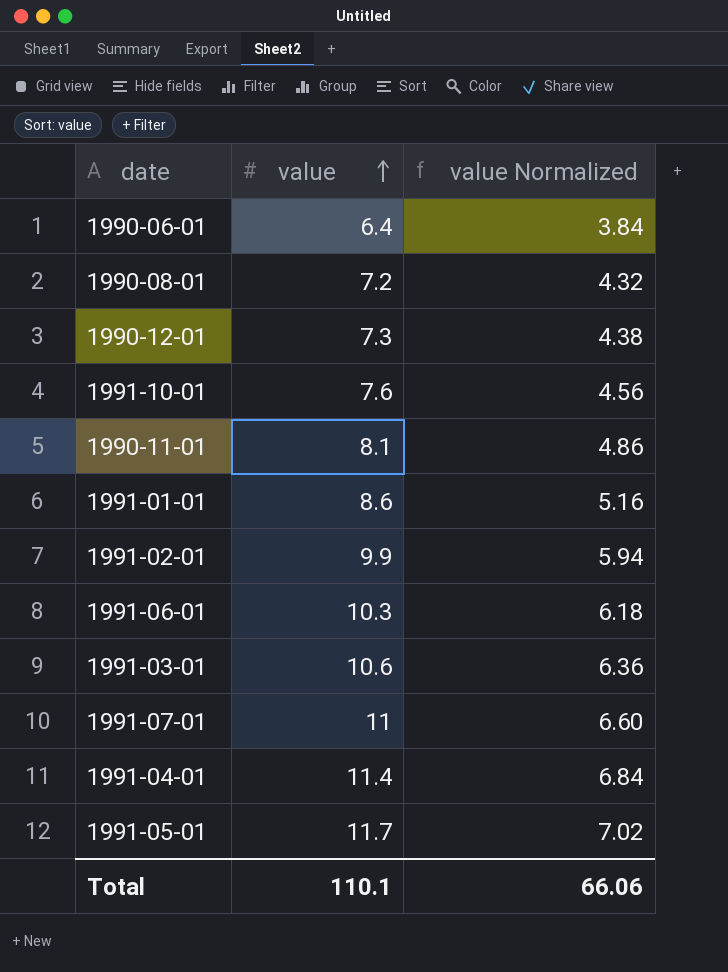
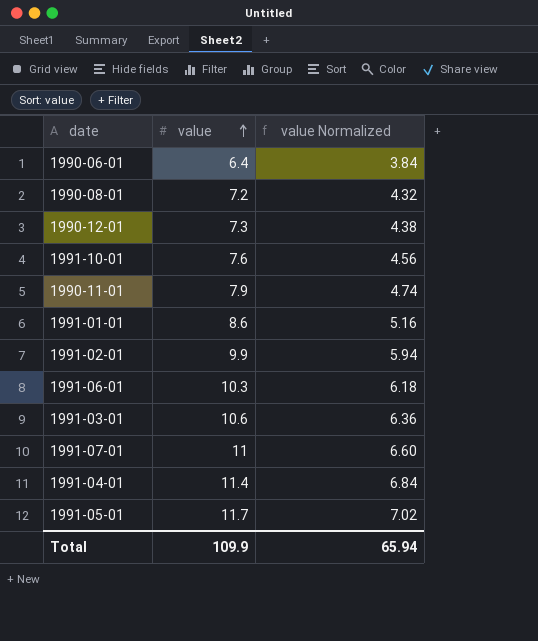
1990-11-01 | value: 8.1 -> 7.9
1990-11-01 | value Normalized: 4.86 -> 4.74
Total | value: 110.1 -> 109.9
Total | value Normalized: 66.06 -> 65.94

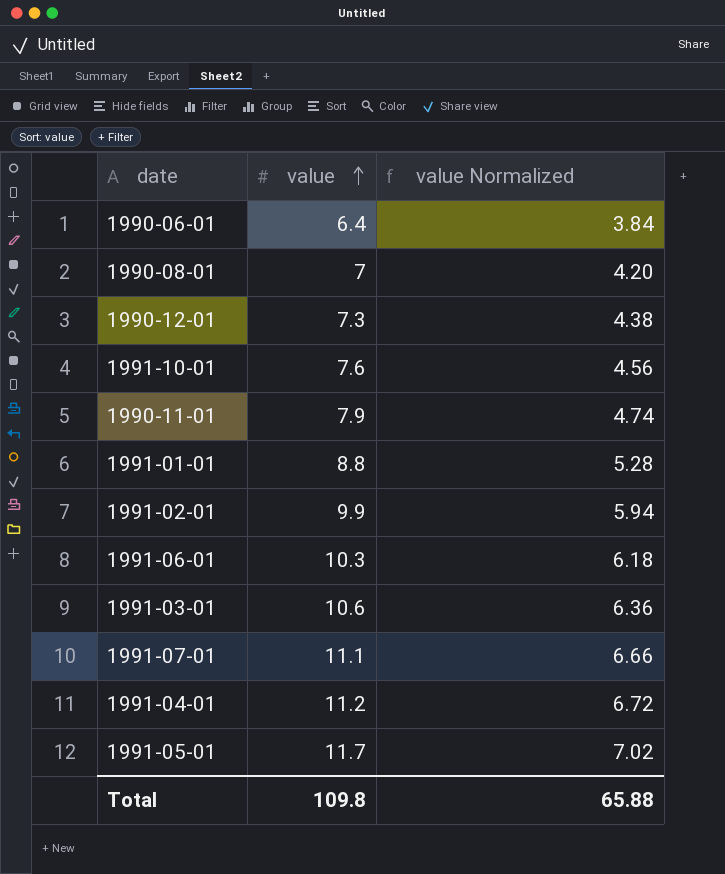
1990-08-01 | value: 7.2 -> 7
1990-08-01 | value Normalized: 4.32 -> 4.20
1991-01-01 | value: 8.6 -> 8.8
1991-01-01 | value Normalized: 5.16 -> 5.28
1991-07-01 | value: 11 -> 11.1
1991-07-01 | value Normalized: 6.60 -> 6.66
1991-04-01 | value: 11.4 -> 11.2
1991-04-01 | value Normalized: 6.84 -> 6.72
Total | value: 109.9 -> 109.8
Total | value Normalized: 65.94 -> 65.88

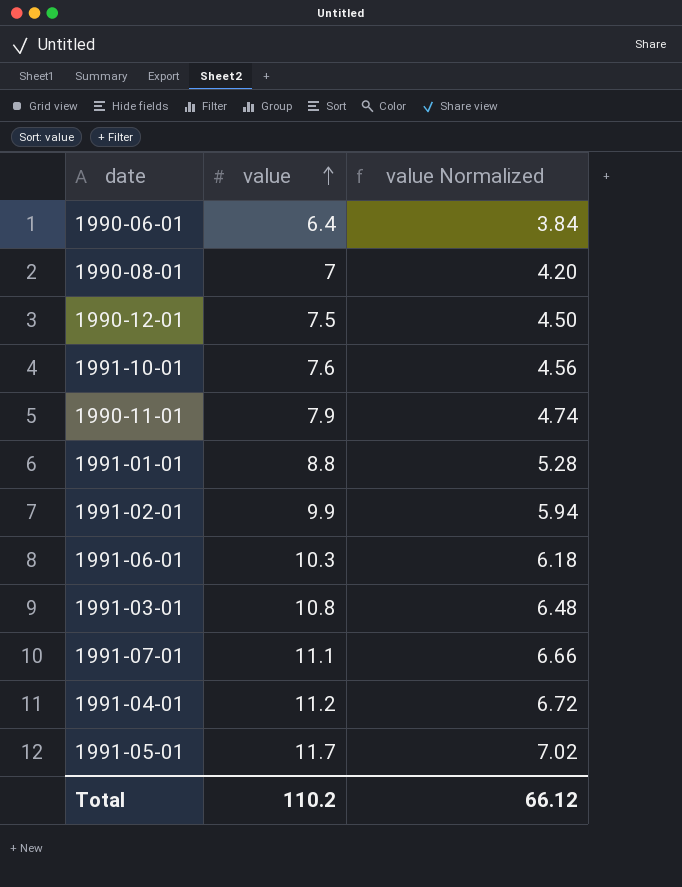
1990-12-01 | value: 7.3 -> 7.5
1990-12-01 | value Normalized: 4.38 -> 4.50
1991-03-01 | value: 10.6 -> 10.8
1991-03-01 | value Normalized: 6.36 -> 6.48
Total | value: 109.8 -> 110.2
Total | value Normalized: 65.88 -> 66.12

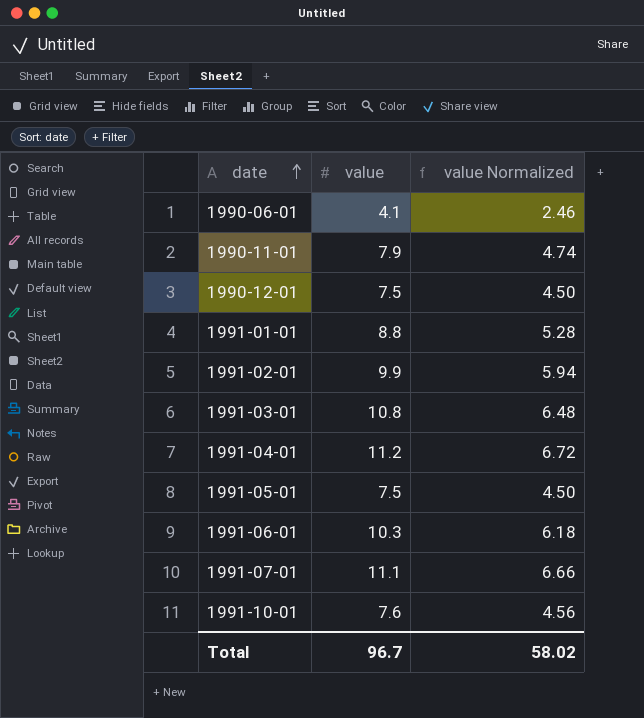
row order: value ascending -> date ascending
row 1990-08-01: 7 | 4.20 -> none
1990-06-01 | value: 6.4 -> 4.1
1990-06-01 | value Normalized: 3.84 -> 2.46
1991-05-01 | value: 11.7 -> 7.5
1991-05-01 | value Normalized: 7.02 -> 4.50
Total | value: 110.2 -> 96.7
Total | value Normalized: 66.12 -> 58.02

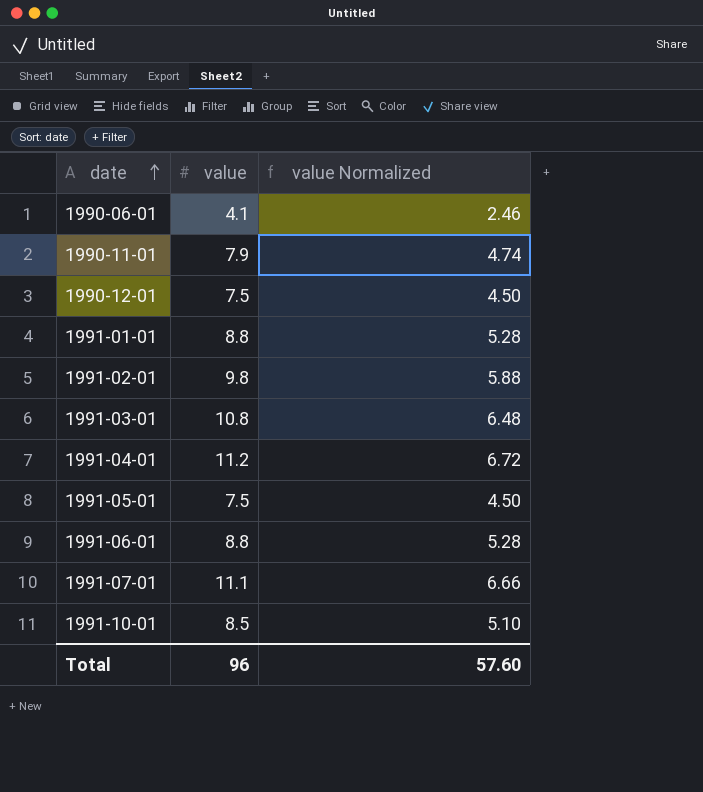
1991-02-01 | value: 9.9 -> 9.8
1991-02-01 | value Normalized: 5.94 -> 5.88
1991-06-01 | value: 10.3 -> 8.8
1991-06-01 | value Normalized: 6.18 -> 5.28
1991-10-01 | value: 7.6 -> 8.5
1991-10-01 | value Normalized: 4.56 -> 5.10
Total | value: 96.7 -> 96
Total | value Normalized: 58.02 -> 57.60

